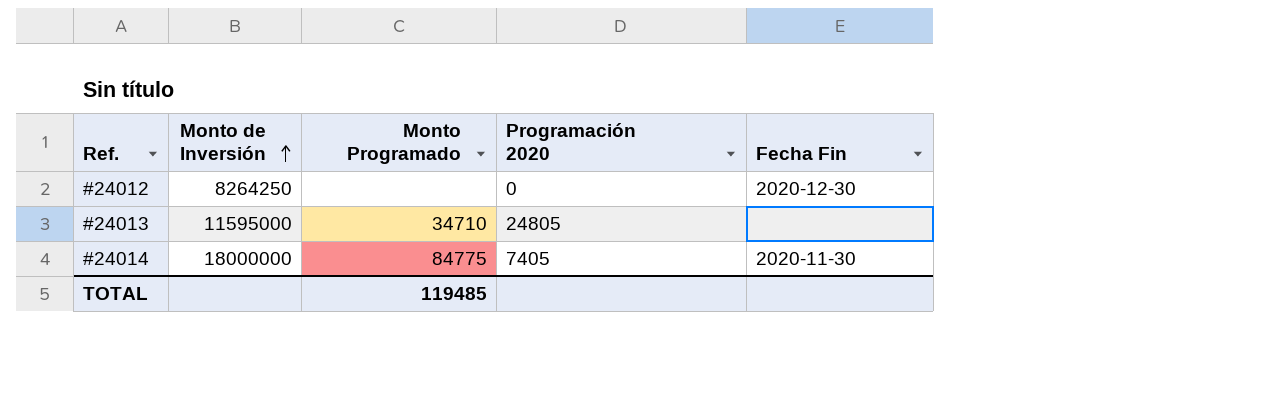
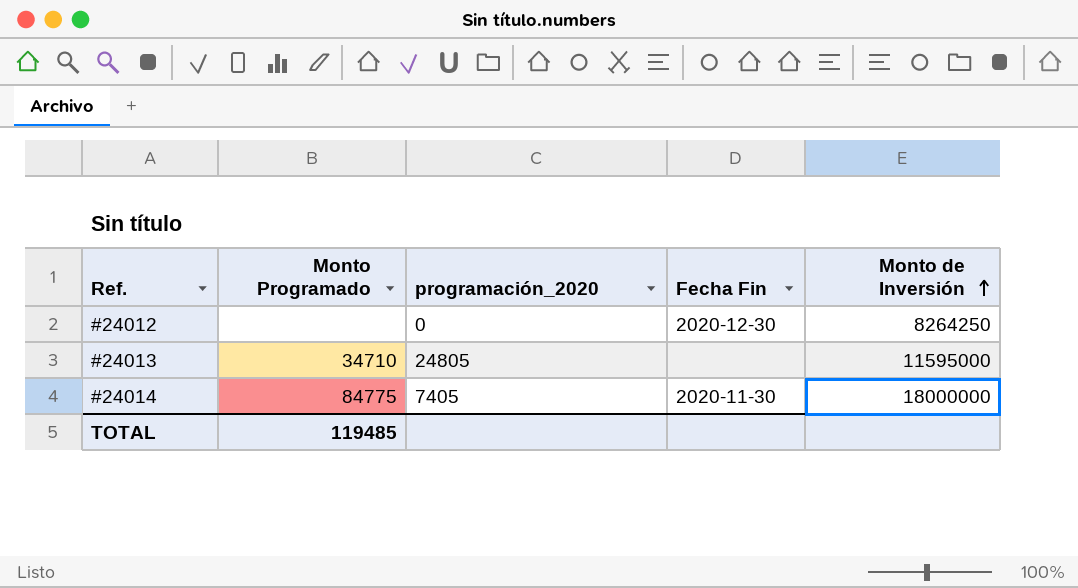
column name: Programación 2020 -> programación_2020
column Monto de Inversión | position: 2 -> 5

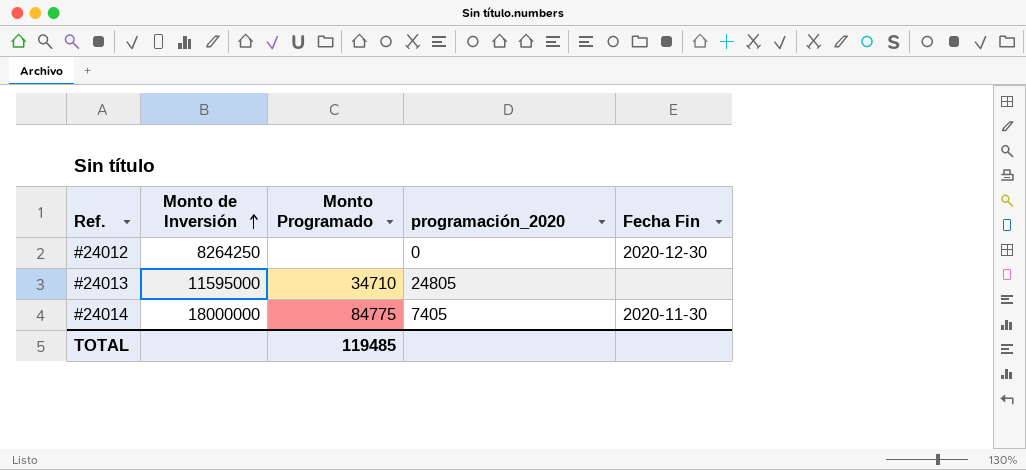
column Monto de Inversión | position: 5 -> 2

